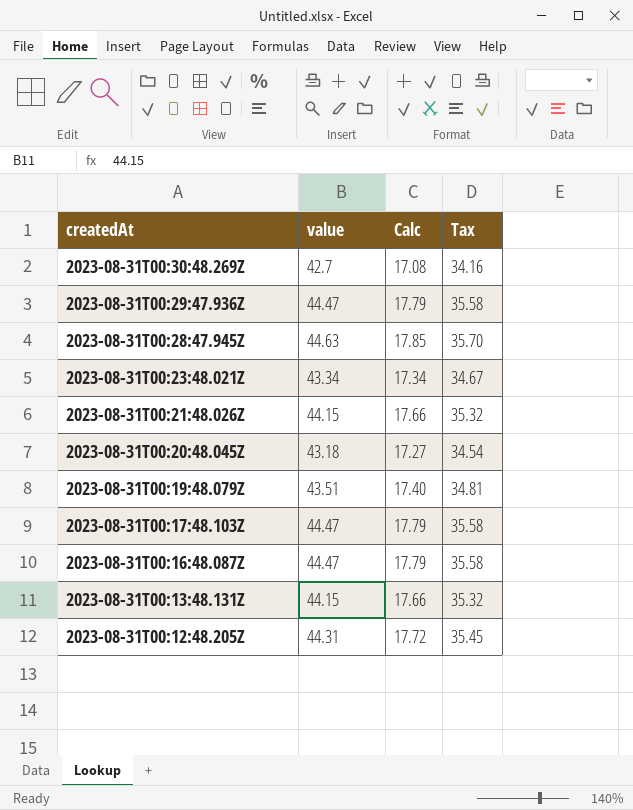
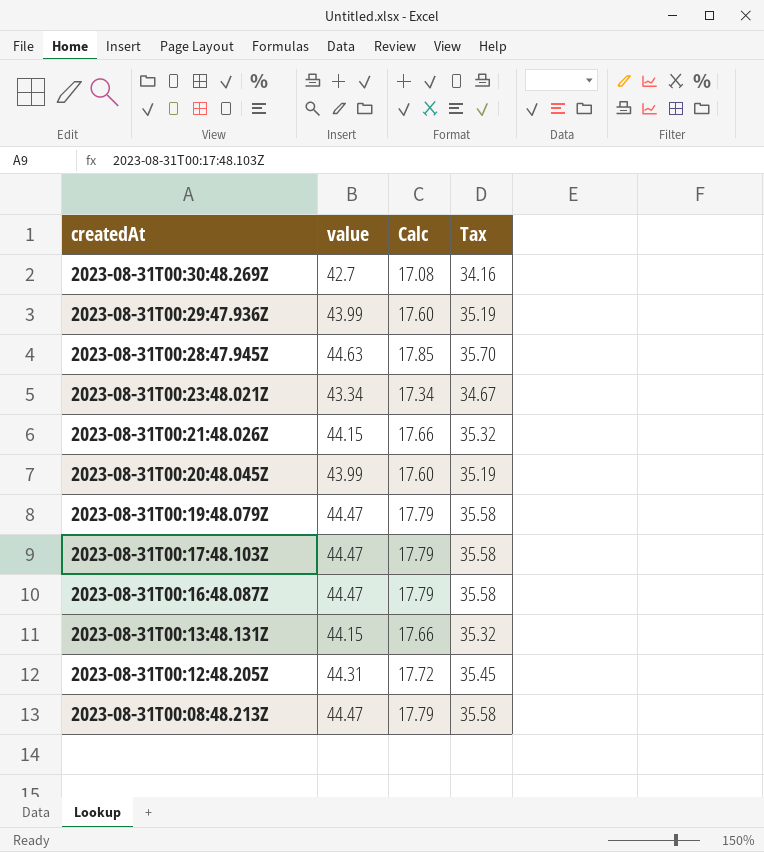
2023-08-31T00:29:47.936Z | value: 44.47 -> 43.99
2023-08-31T00:29:47.936Z | Calc: 17.79 -> 17.60
2023-08-31T00:29:47.936Z | Tax: 35.58 -> 35.19
2023-08-31T00:20:48.045Z | value: 43.18 -> 43.99
2023-08-31T00:20:48.045Z | Calc: 17.27 -> 17.60
2023-08-31T00:20:48.045Z | Tax: 34.54 -> 35.19
2023-08-31T00:19:48.079Z | value: 43.51 -> 44.47
2023-08-31T00:19:48.079Z | Calc: 17.40 -> 17.79
2023-08-31T00:19:48.079Z | Tax: 34.81 -> 35.58
row 2023-08-31T00:08:48.213Z: none -> 44.47 | 17.79 | 35.58

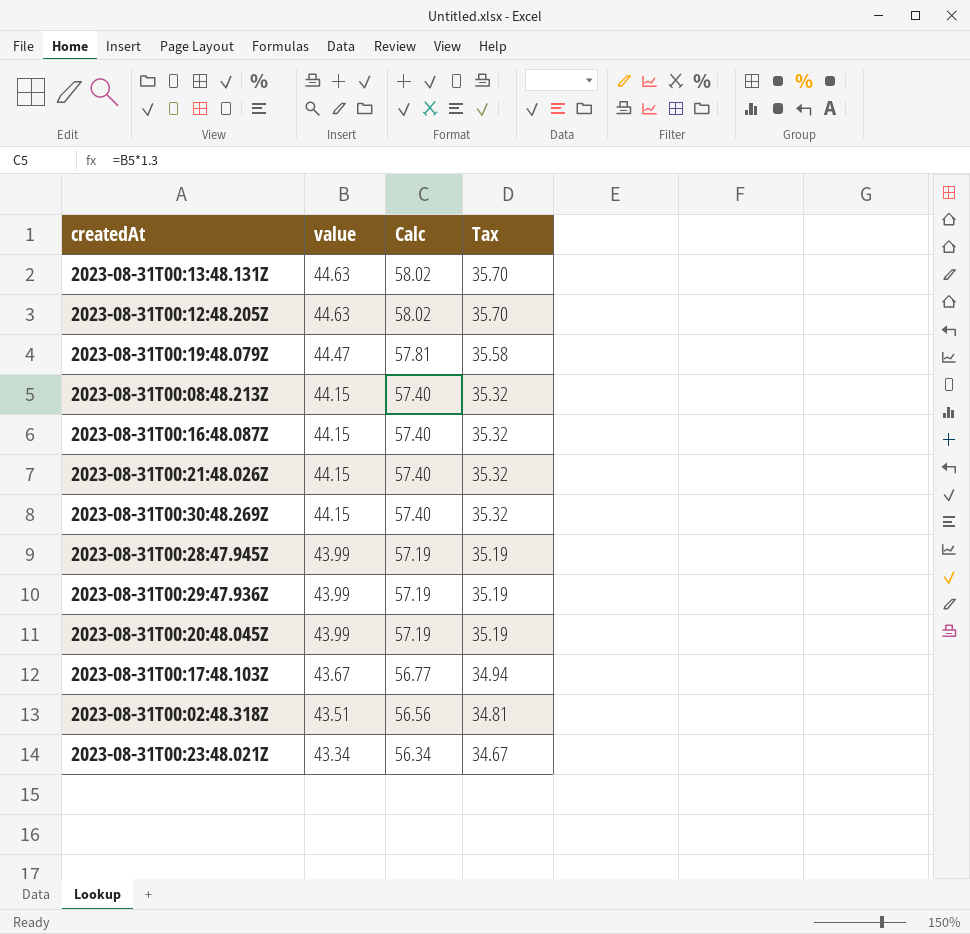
row order: createdAt descending -> value descending
column Calc | formula: [value] * 0.4 -> [value] * 1.3
2023-08-31T00:13:48.131Z | value: 44.15 -> 44.63
2023-08-31T00:13:48.131Z | Tax: 35.32 -> 35.70
2023-08-31T00:12:48.205Z | value: 44.31 -> 44.63
2023-08-31T00:12:48.205Z | Tax: 35.45 -> 35.70
2023-08-31T00:08:48.213Z | value: 44.47 -> 44.15
2023-08-31T00:08:48.213Z | Tax: 35.58 -> 35.32
2023-08-31T00:16:48.087Z | value: 44.47 -> 44.15
2023-08-31T00:16:48.087Z | Tax: 35.58 -> 35.32
2023-08-31T00:30:48.269Z | value: 42.7 -> 44.15
2023-08-31T00:30:48.269Z | Tax: 34.16 -> 35.32
2023-08-31T00:28:47.945Z | value: 44.63 -> 43.99
2023-08-31T00:28:47.945Z | Tax: 35.70 -> 35.19
2023-08-31T00:17:48.103Z | value: 44.47 -> 43.67
2023-08-31T00:17:48.103Z | Tax: 35.58 -> 34.94
row 2023-08-31T00:02:48.318Z: none -> 43.51 | 56.56 | 34.81

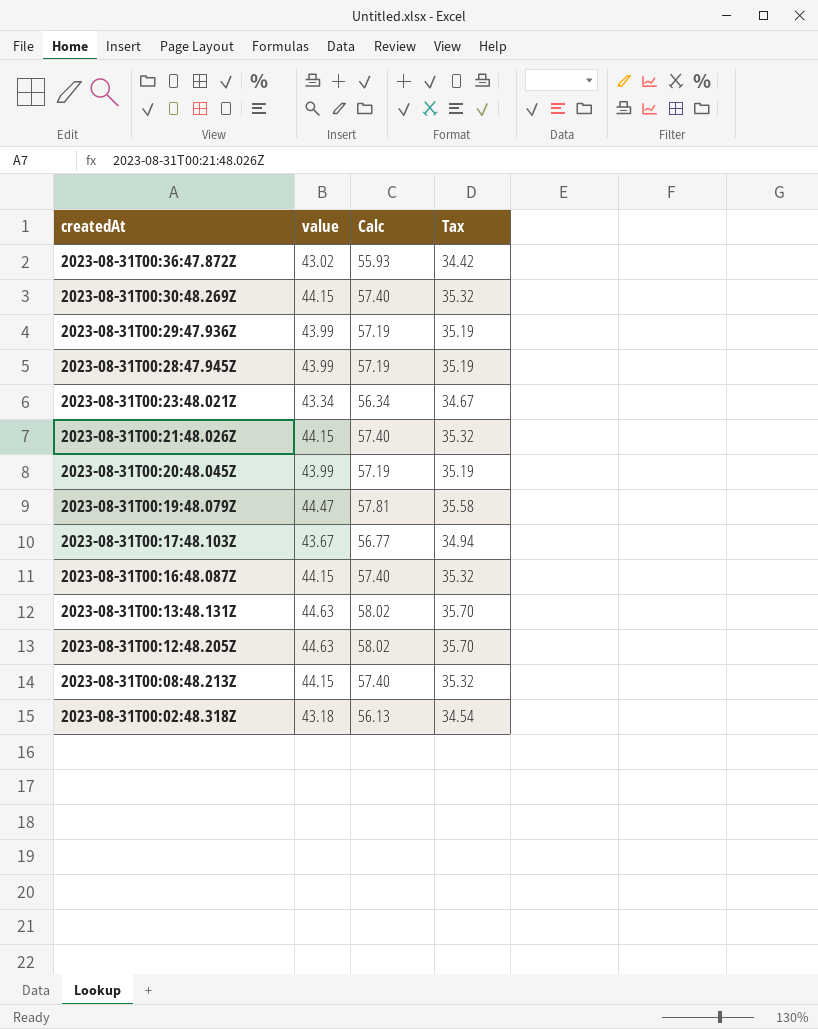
row order: value descending -> createdAt descending
row 2023-08-31T00:36:47.872Z: none -> 43.02 | 55.93 | 34.42
2023-08-31T00:02:48.318Z | value: 43.51 -> 43.18
2023-08-31T00:02:48.318Z | Calc: 56.56 -> 56.13
2023-08-31T00:02:48.318Z | Tax: 34.81 -> 34.54

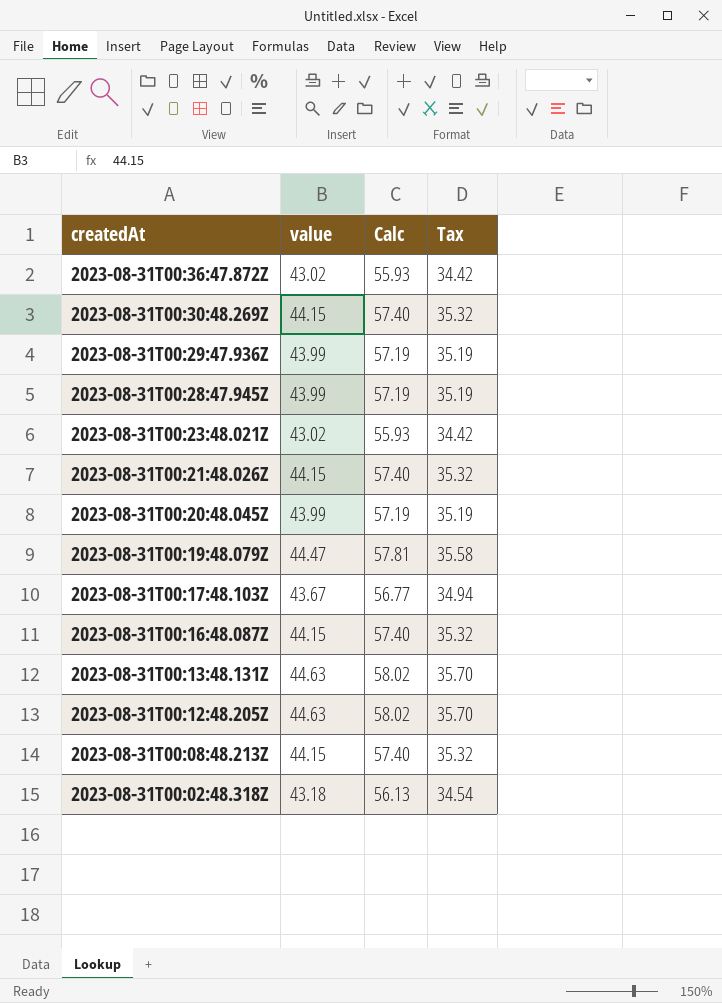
2023-08-31T00:23:48.021Z | value: 43.34 -> 43.02
2023-08-31T00:23:48.021Z | Calc: 56.34 -> 55.93
2023-08-31T00:23:48.021Z | Tax: 34.67 -> 34.42

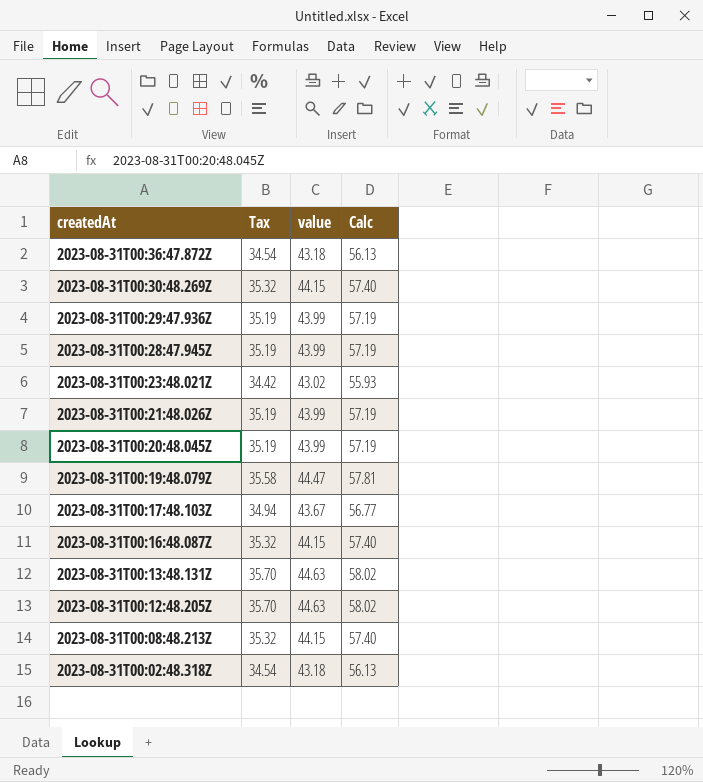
column Tax | position: 4 -> 2
2023-08-31T00:36:47.872Z | Tax: 34.42 -> 34.54
2023-08-31T00:36:47.872Z | value: 43.02 -> 43.18
2023-08-31T00:36:47.872Z | Calc: 55.93 -> 56.13
2023-08-31T00:21:48.026Z | Tax: 35.32 -> 35.19
2023-08-31T00:21:48.026Z | value: 44.15 -> 43.99
2023-08-31T00:21:48.026Z | Calc: 57.40 -> 57.19

